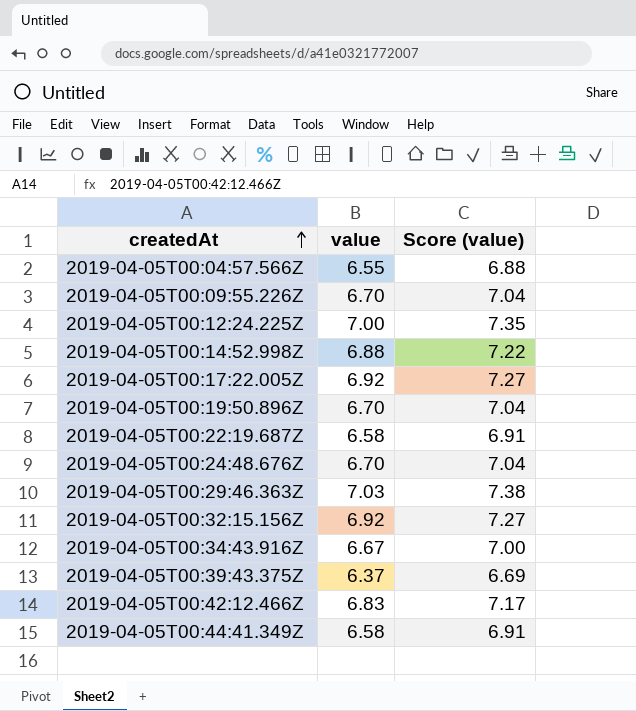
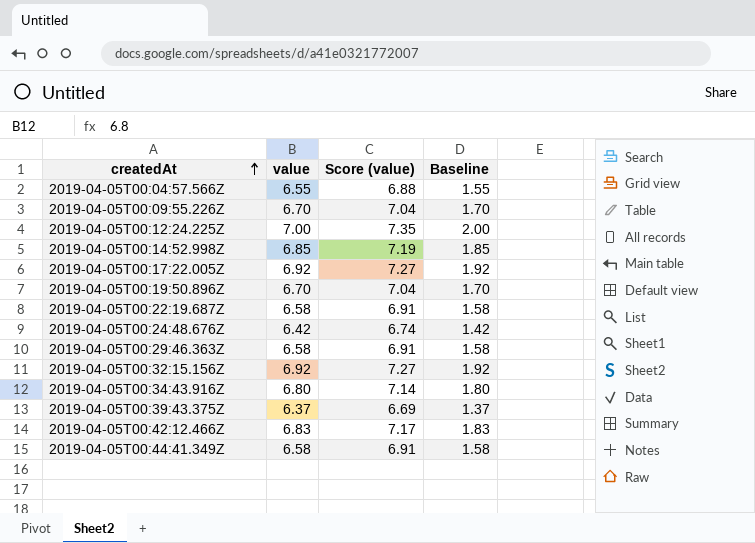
column Baseline | formula: none -> [value] - 5
2019-04-05T00:14:52.998Z | value: 6.88 -> 6.85
2019-04-05T00:14:52.998Z | Score (value): 7.22 -> 7.19
2019-04-05T00:24:48.676Z | value: 6.70 -> 6.42
2019-04-05T00:24:48.676Z | Score (value): 7.04 -> 6.74
2019-04-05T00:29:46.363Z | value: 7.03 -> 6.58
2019-04-05T00:29:46.363Z | Score (value): 7.38 -> 6.91
2019-04-05T00:34:43.916Z | value: 6.67 -> 6.80
2019-04-05T00:34:43.916Z | Score (value): 7.00 -> 7.14

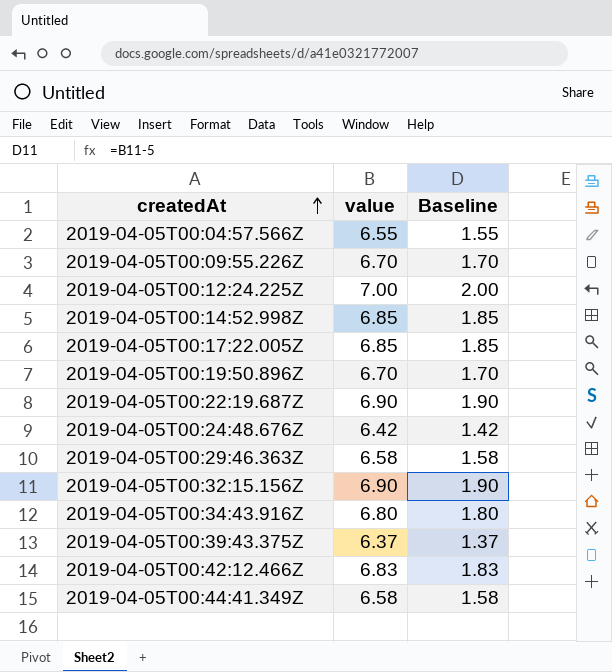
column Score (value) | formula: [value] * 1.05 -> none
2019-04-05T00:17:22.005Z | value: 6.92 -> 6.85
2019-04-05T00:17:22.005Z | Baseline: 1.92 -> 1.85
2019-04-05T00:22:19.687Z | value: 6.58 -> 6.90
2019-04-05T00:22:19.687Z | Baseline: 1.58 -> 1.90
2019-04-05T00:32:15.156Z | value: 6.92 -> 6.90
2019-04-05T00:32:15.156Z | Baseline: 1.92 -> 1.90

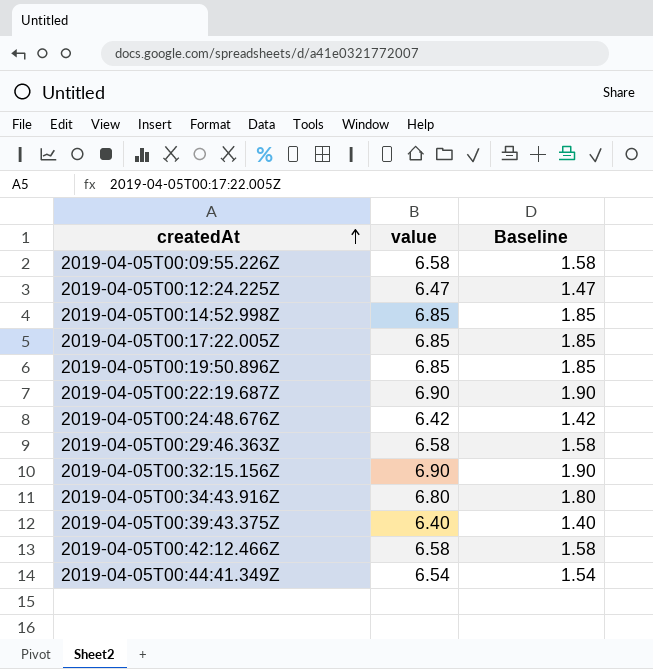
row 2019-04-05T00:04:57.566Z: 6.55 | 1.55 -> none
2019-04-05T00:09:55.226Z | value: 6.70 -> 6.58
2019-04-05T00:09:55.226Z | Baseline: 1.70 -> 1.58
2019-04-05T00:12:24.225Z | value: 7.00 -> 6.47
2019-04-05T00:12:24.225Z | Baseline: 2.00 -> 1.47
2019-04-05T00:19:50.896Z | value: 6.70 -> 6.85
2019-04-05T00:19:50.896Z | Baseline: 1.70 -> 1.85
2019-04-05T00:39:43.375Z | value: 6.37 -> 6.40
2019-04-05T00:39:43.375Z | Baseline: 1.37 -> 1.40
2019-04-05T00:42:12.466Z | value: 6.83 -> 6.58
2019-04-05T00:42:12.466Z | Baseline: 1.83 -> 1.58
2019-04-05T00:44:41.349Z | value: 6.58 -> 6.54
2019-04-05T00:44:41.349Z | Baseline: 1.58 -> 1.54

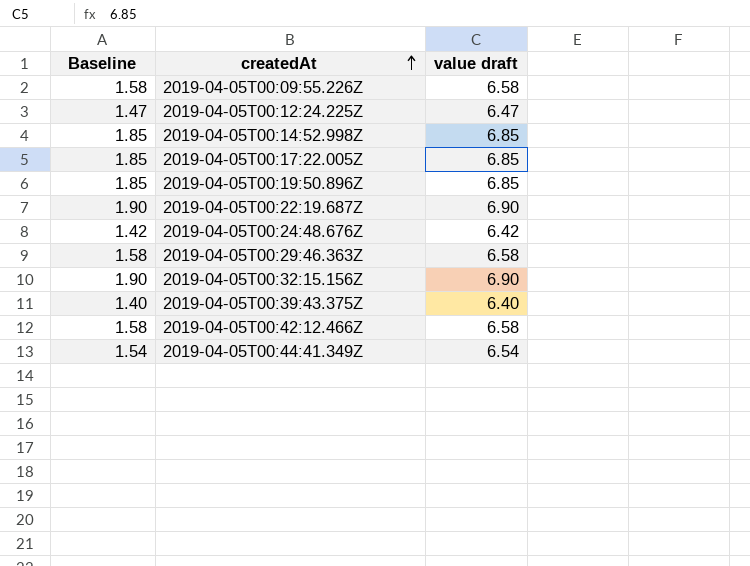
column Baseline | position: 3 -> 1
column name: value -> value draft
row 2019-04-05T00:34:43.916Z: 6.80 | 1.80 -> none

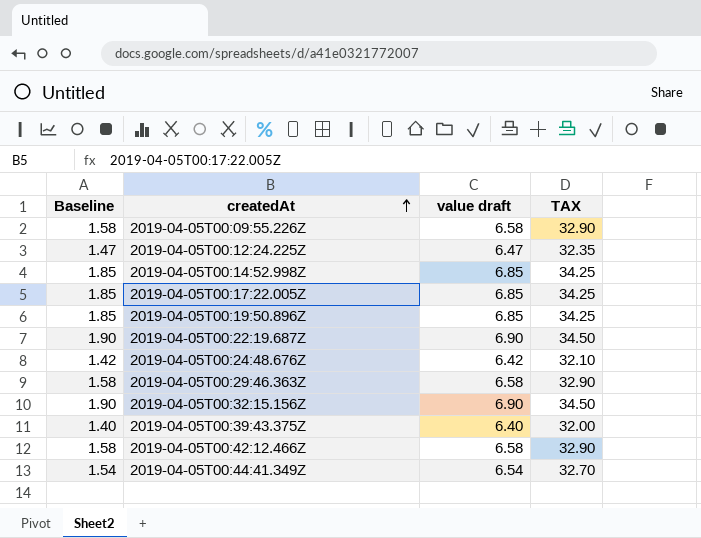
column TAX | formula: none -> [value draft] * 5

